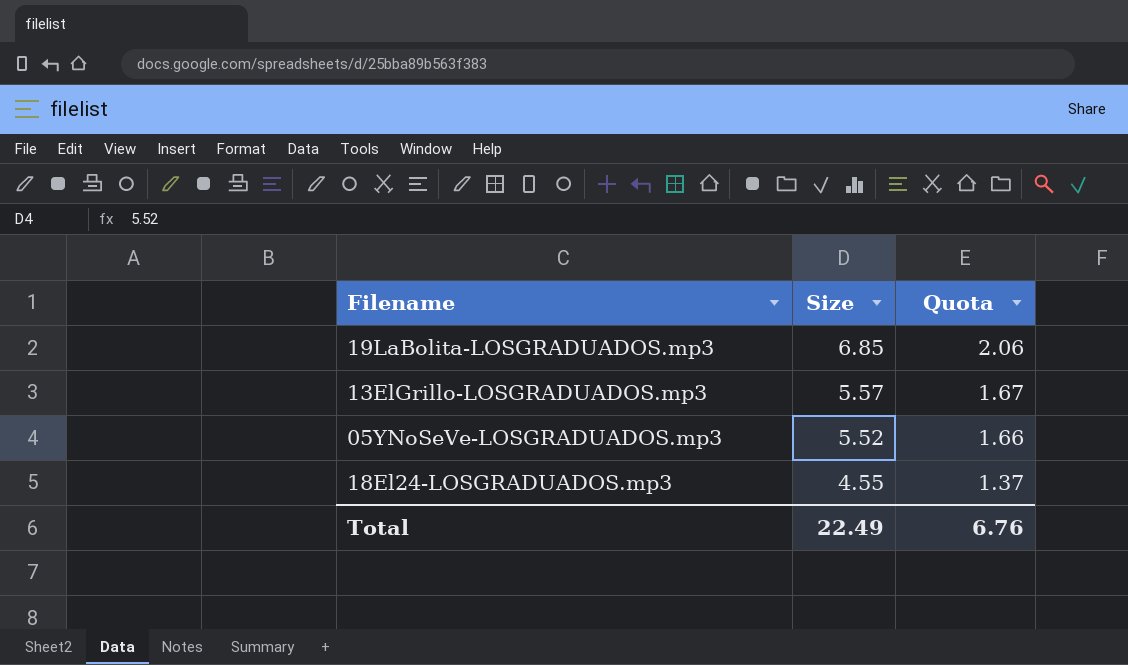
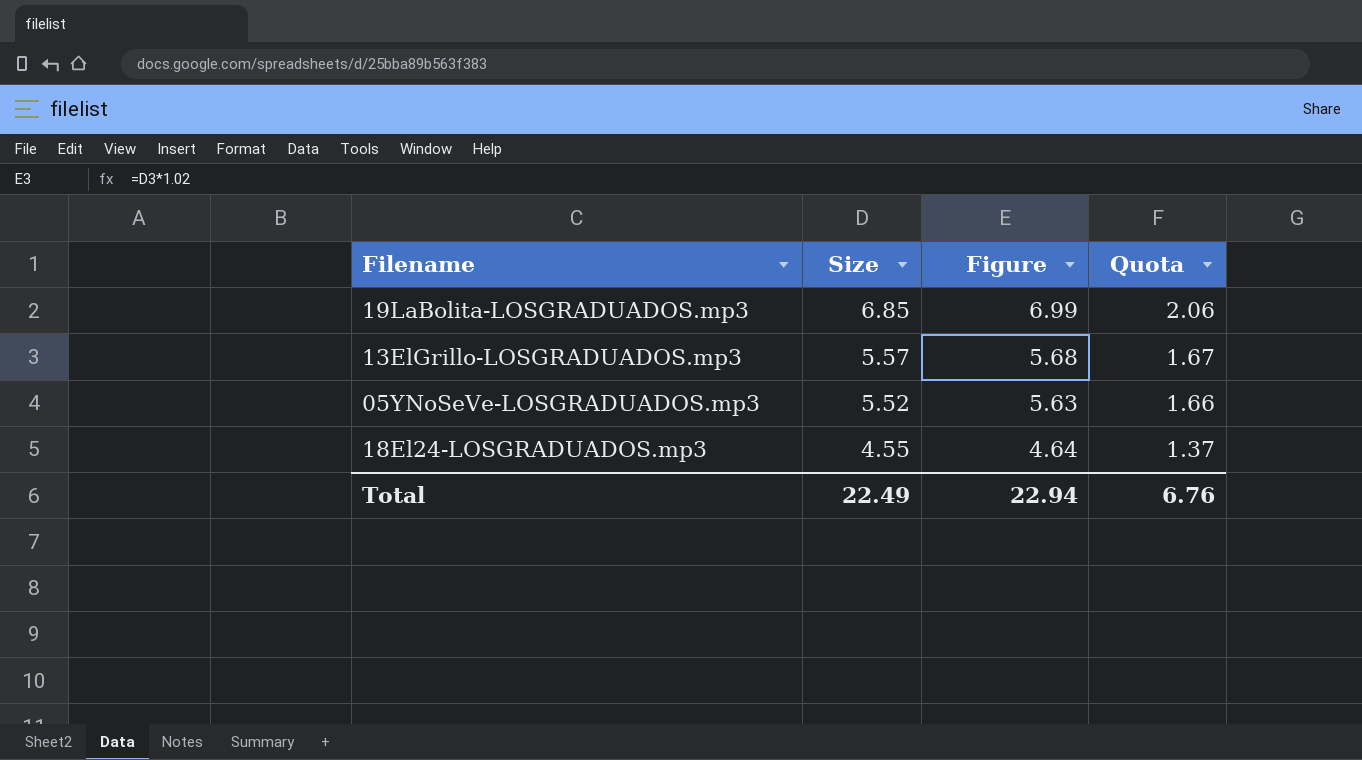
column Figure | formula: none -> [Size] * 1.02

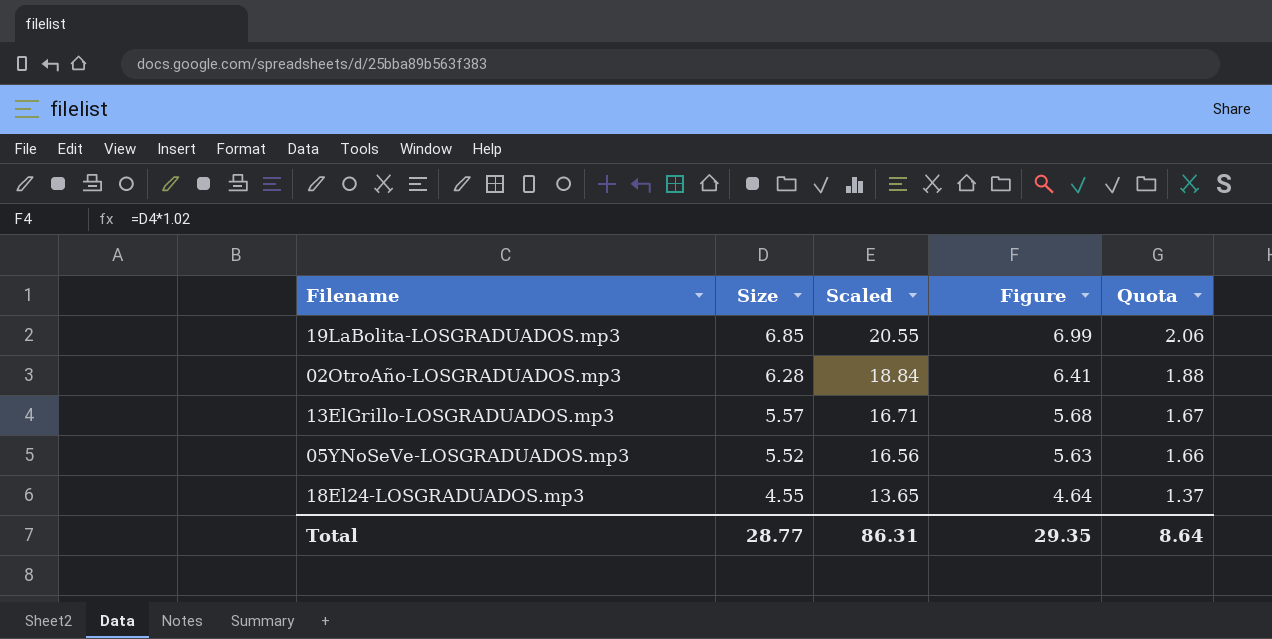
column Scaled | formula: none -> [Size] * 3
row 02OtroAño-LOSGRADUADOS.mp3: none -> 6.28 | 18.84 | 6.41 | 1.88
Total | Size: 22.49 -> 28.77
Total | Figure: 22.94 -> 29.35
Total | Quota: 6.76 -> 8.64

